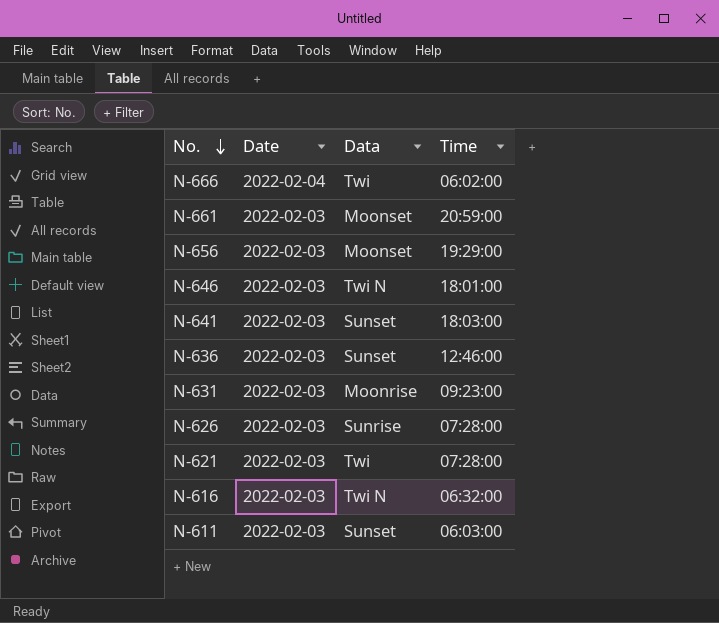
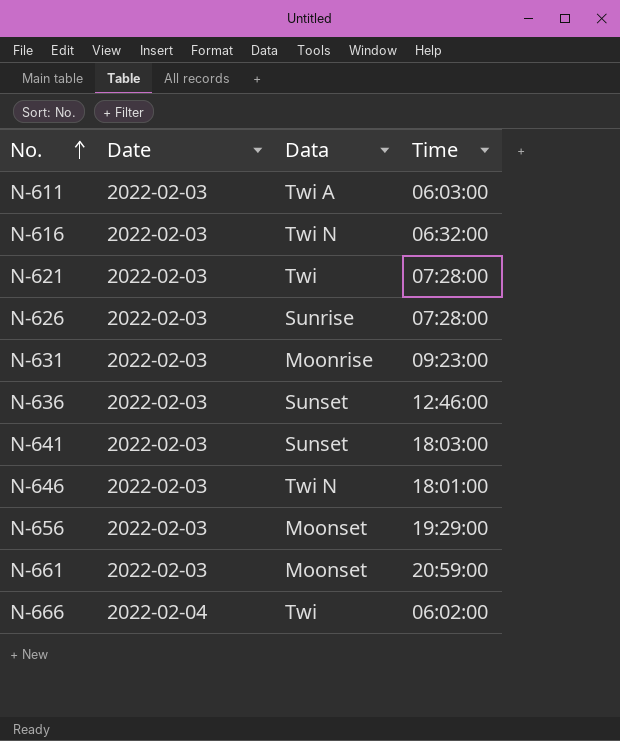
row order: No. descending -> No. ascending
N-611 | Data: Sunset -> Twi A

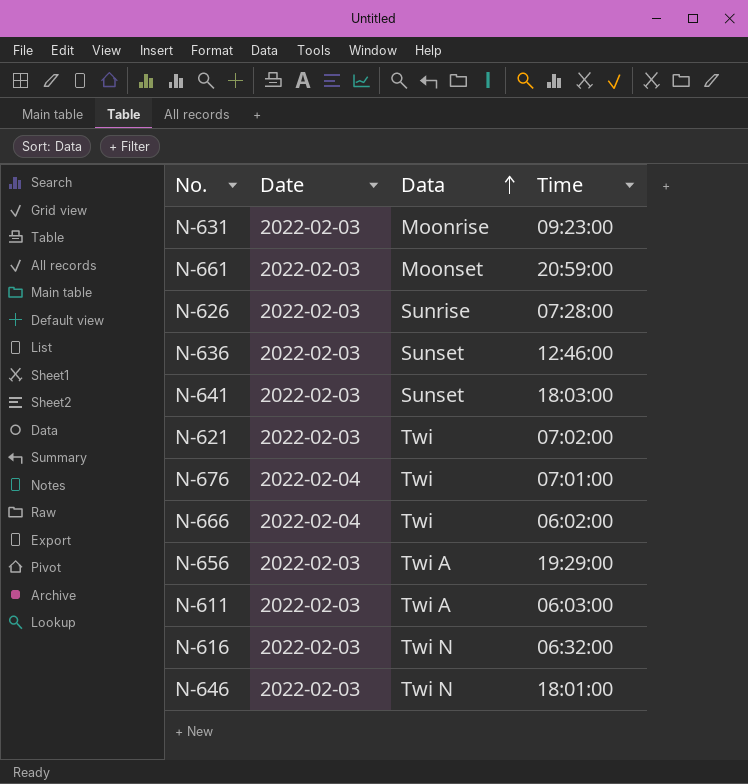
row order: No. ascending -> Data ascending
N-621 | Time: 07:28:00 -> 07:02:00
row N-676: none -> 2022-02-04 | Twi | 07:01:00
N-656 | Data: Moonset -> Twi A

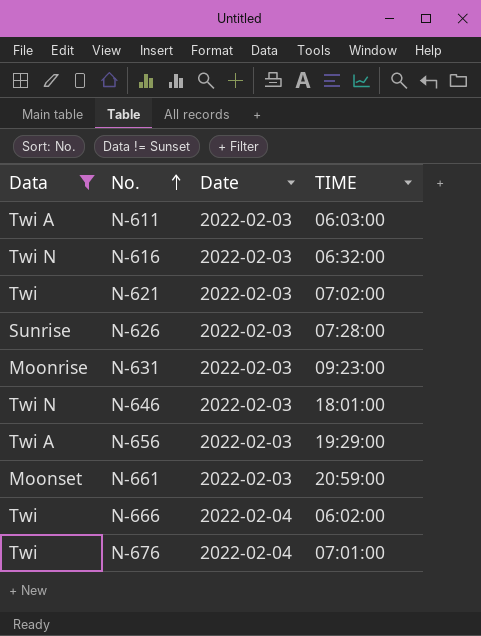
filter: none -> Data != Sunset
row order: Data ascending -> No. ascending
column Data | position: 3 -> 1
column name: Time -> TIME

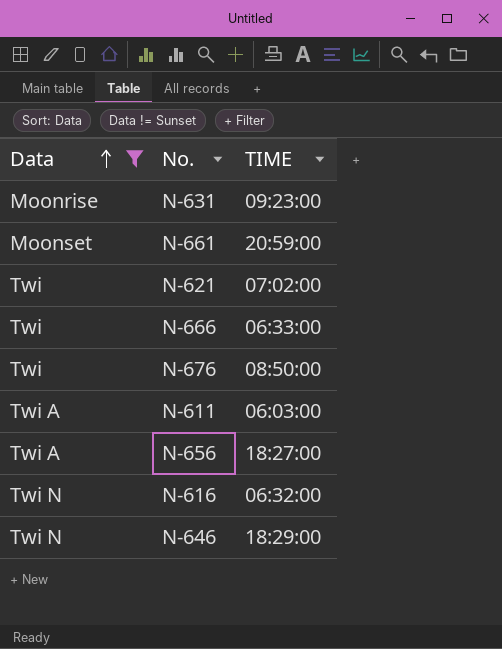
row order: No. ascending -> Data ascending
column Date | position: 3 -> none
row N-626: Sunrise | 2022-02-03 | 07:28:00 -> none
N-666 | TIME: 06:02:00 -> 06:33:00
N-676 | TIME: 07:01:00 -> 08:50:00
N-656 | TIME: 19:29:00 -> 18:27:00
N-646 | TIME: 18:01:00 -> 18:29:00

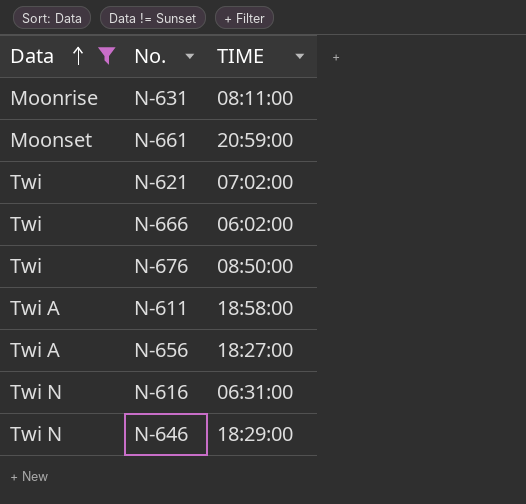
N-631 | TIME: 09:23:00 -> 08:11:00
N-666 | TIME: 06:33:00 -> 06:02:00
N-611 | TIME: 06:03:00 -> 18:58:00
N-616 | TIME: 06:32:00 -> 06:31:00

